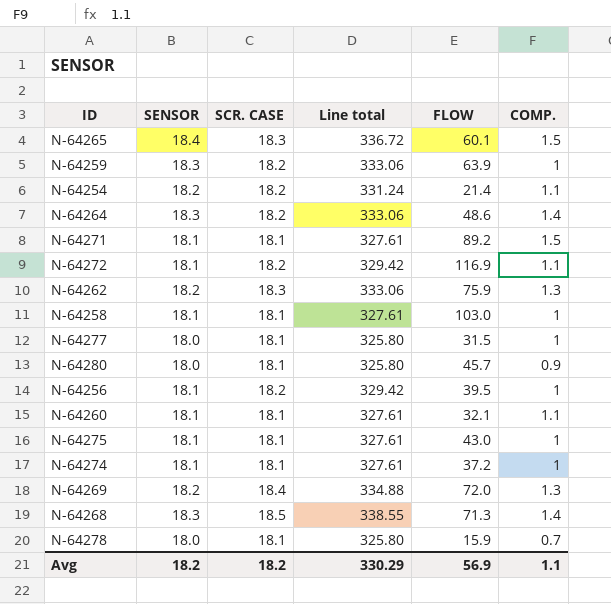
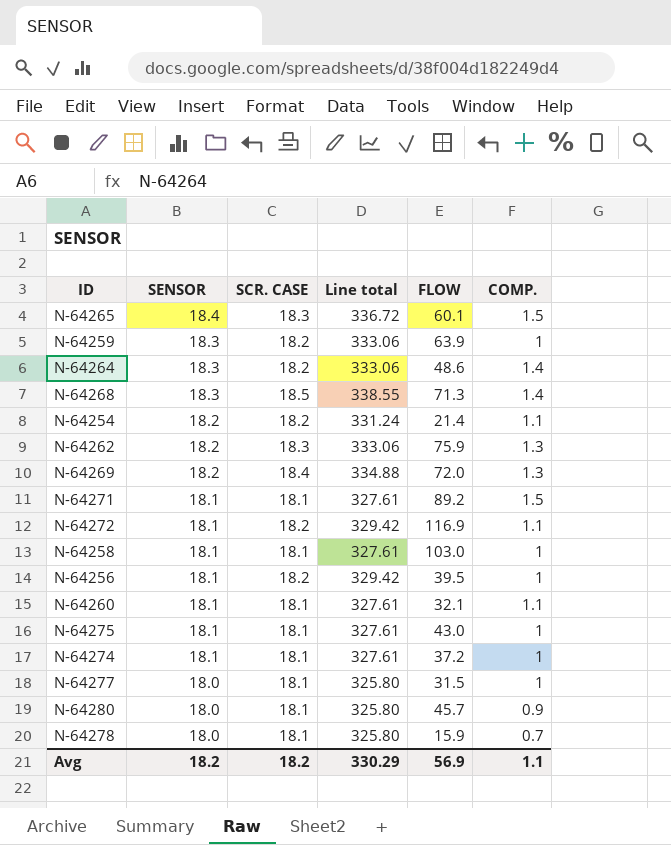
row order: none -> SENSOR descending

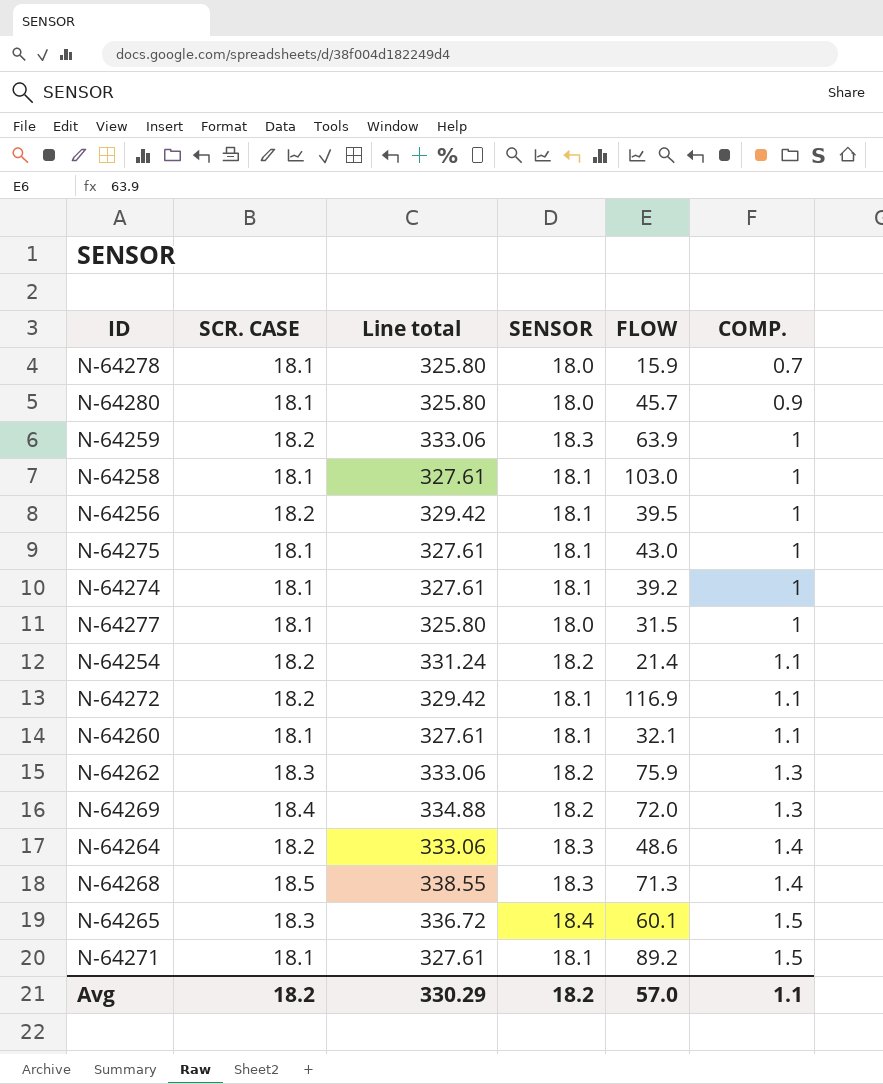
row order: SENSOR descending -> COMP. ascending
column SENSOR | position: 2 -> 4
N-64274 | FLOW: 37.2 -> 39.2
Avg | FLOW: 56.9 -> 57.0

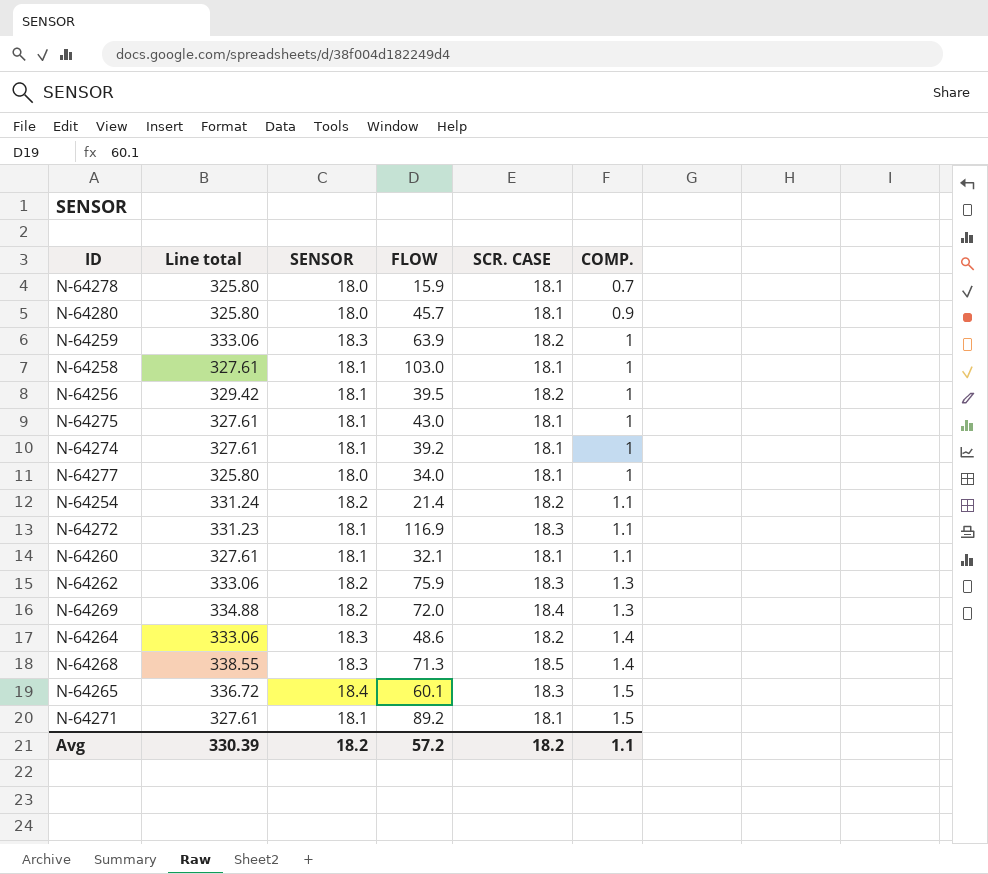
column SCR. CASE | position: 2 -> 5
N-64277 | FLOW: 31.5 -> 34.0
N-64272 | Line total: 329.42 -> 331.23
N-64272 | SCR. CASE: 18.2 -> 18.3
Avg | Line total: 330.29 -> 330.39
Avg | FLOW: 57.0 -> 57.2

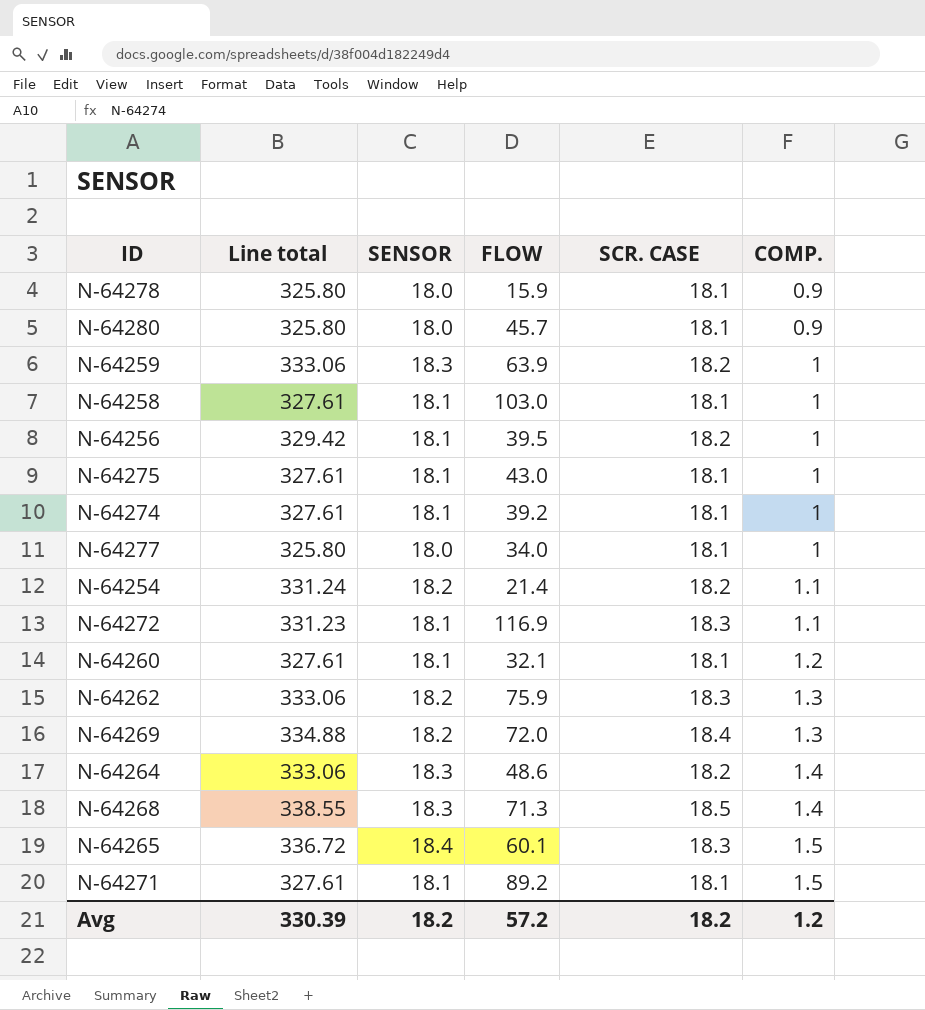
N-64278 | COMP.: 0.7 -> 0.9
N-64260 | COMP.: 1.1 -> 1.2
Avg | COMP.: 1.1 -> 1.2

